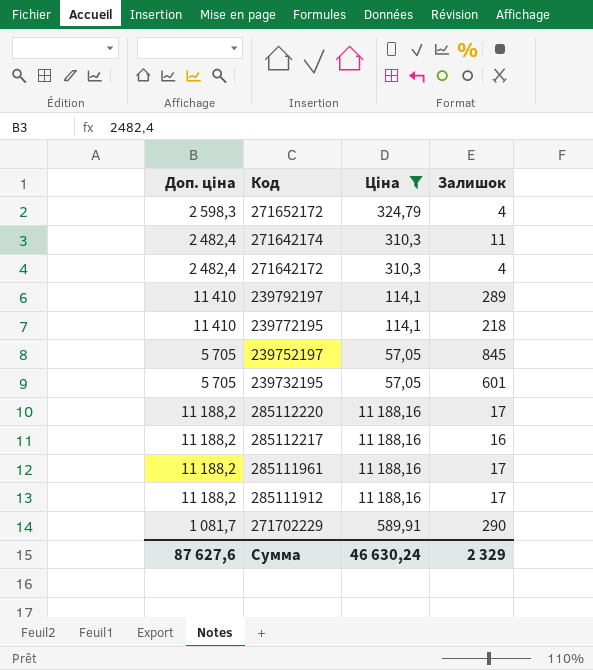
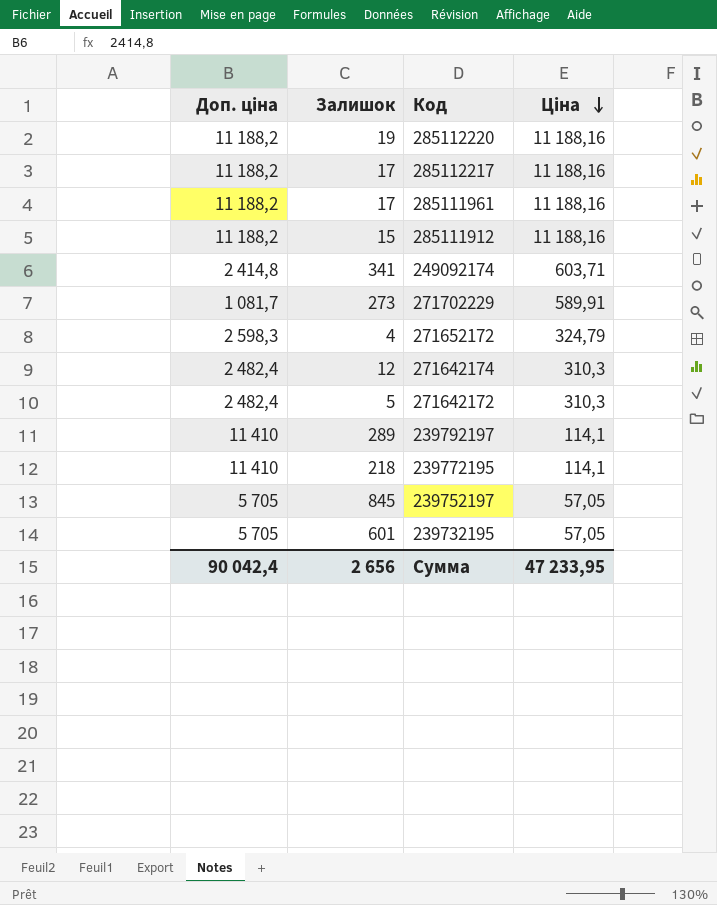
filter: Ціна != 603,71 -> none
row order: none -> Ціна descending
column Залишок | position: 4 -> 2
285112220 | Залишок: 17 -> 19
285112217 | Залишок: 16 -> 17
285111912 | Залишок: 17 -> 15
271702229 | Залишок: 290 -> 273
271642174 | Залишок: 11 -> 12
271642172 | Залишок: 4 -> 5
Сумма | Доп. ціна: 87 627,6 -> 90 042,4
Сумма | Залишок: 2 329 -> 2 656
Сумма | Ціна: 46 630,24 -> 47 233,95

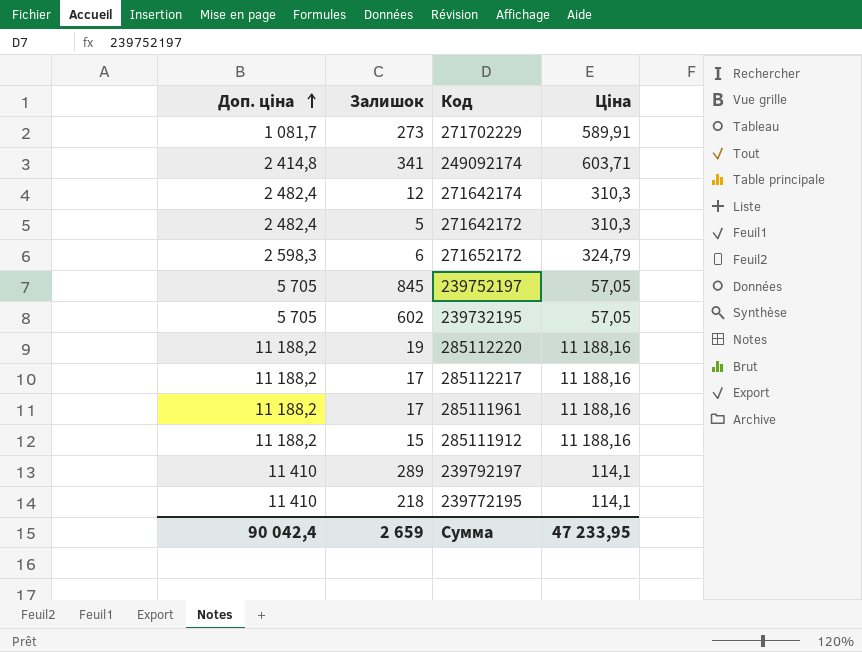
row order: Ціна descending -> Доп. ціна ascending
271652172 | Залишок: 4 -> 6
239732195 | Залишок: 601 -> 602
Сумма | Залишок: 2 656 -> 2 659

